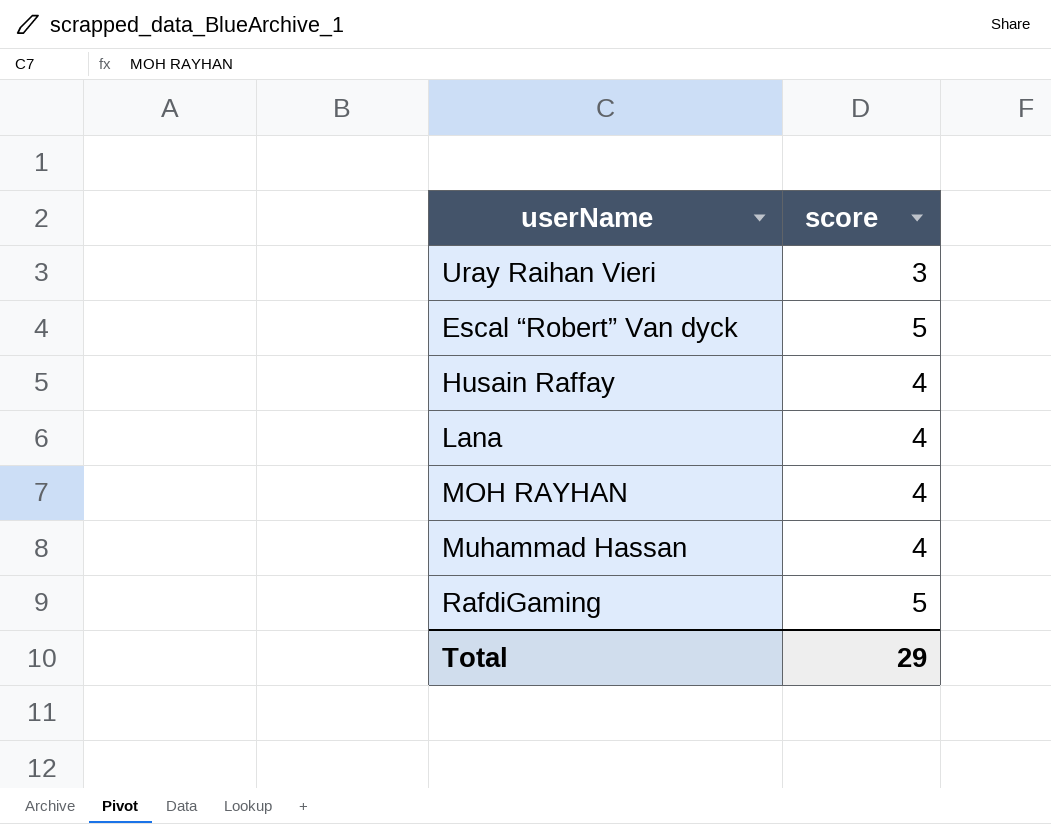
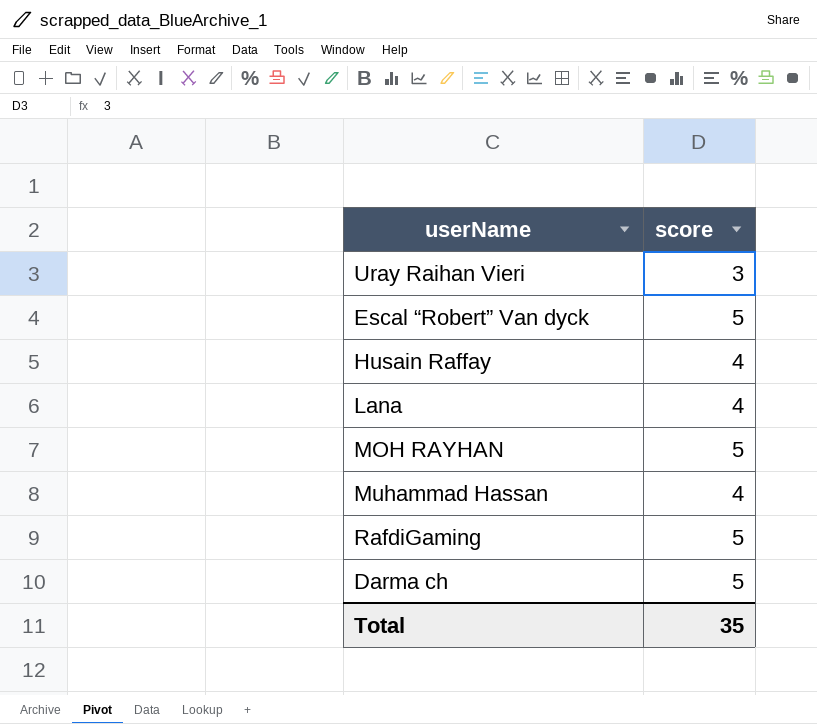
MOH RAYHAN | score: 4 -> 5
row Darma ch: none -> 5
Total | score: 29 -> 35

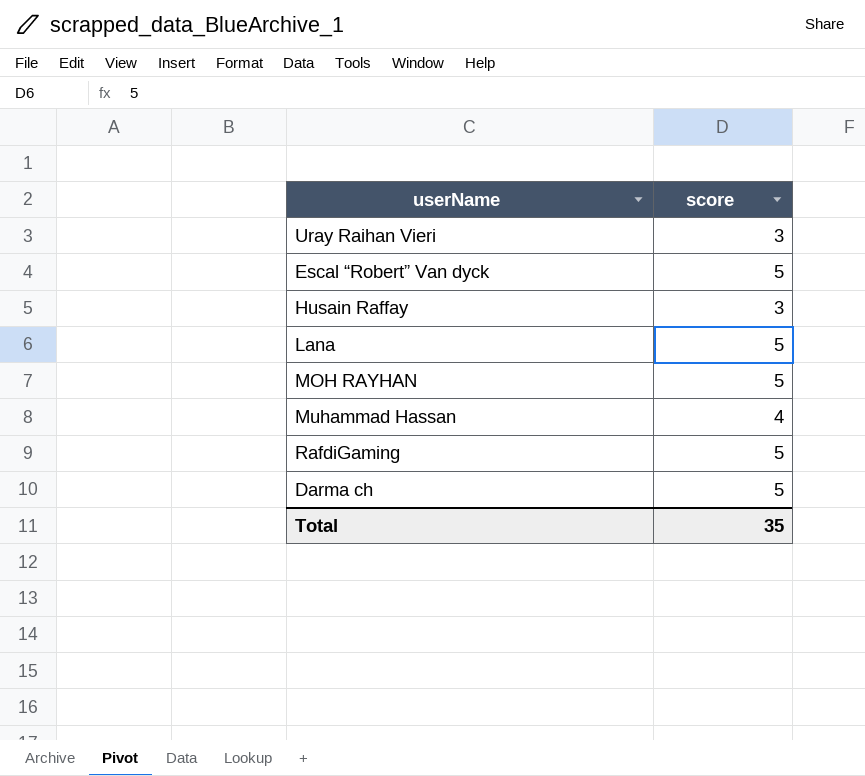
Husain Raffay | score: 4 -> 3
Lana | score: 4 -> 5

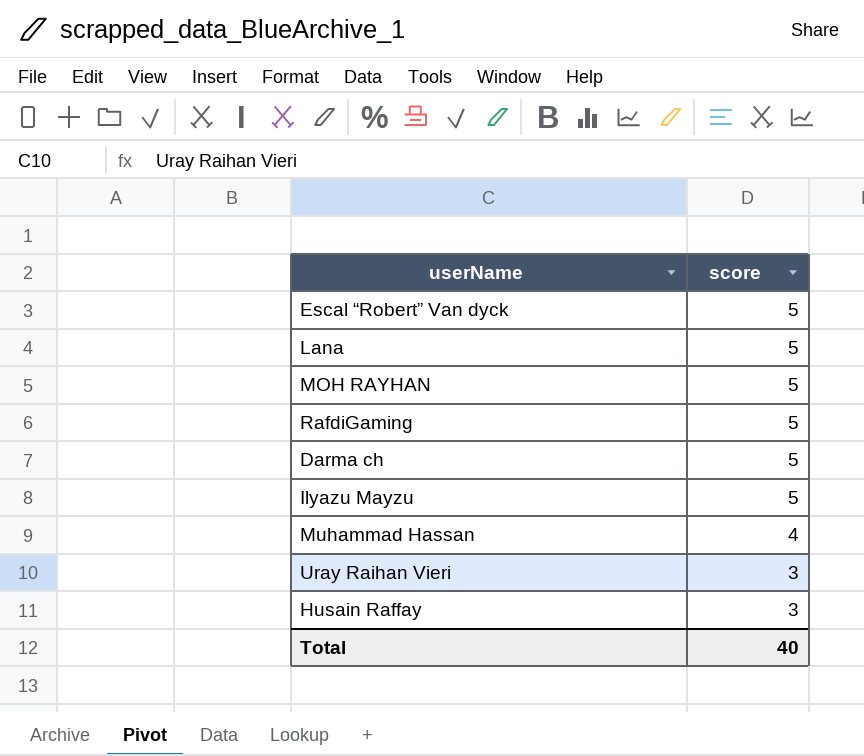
row order: none -> score descending
row Ilyazu Mayzu: none -> 5
Total | score: 35 -> 40

